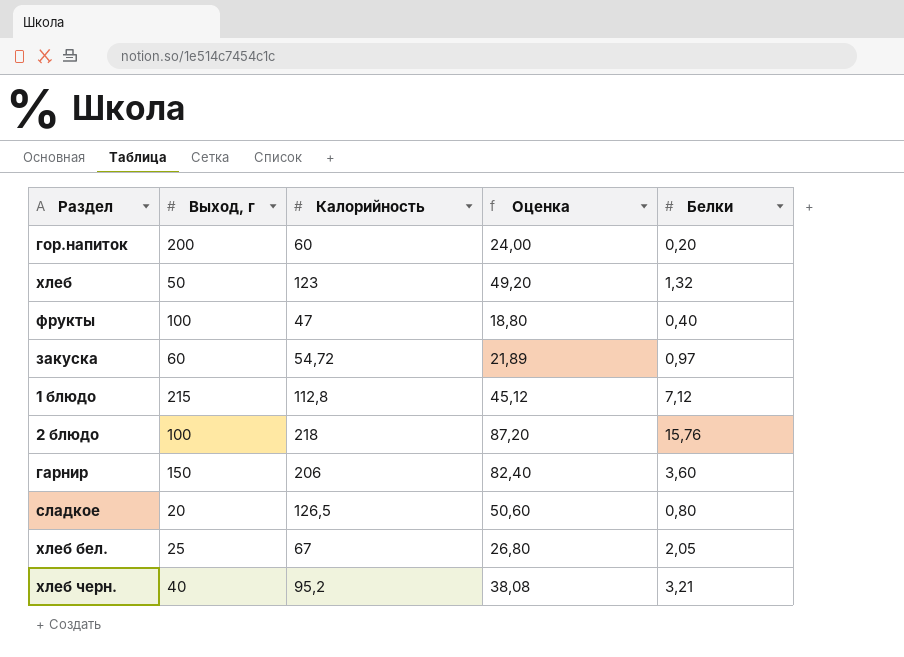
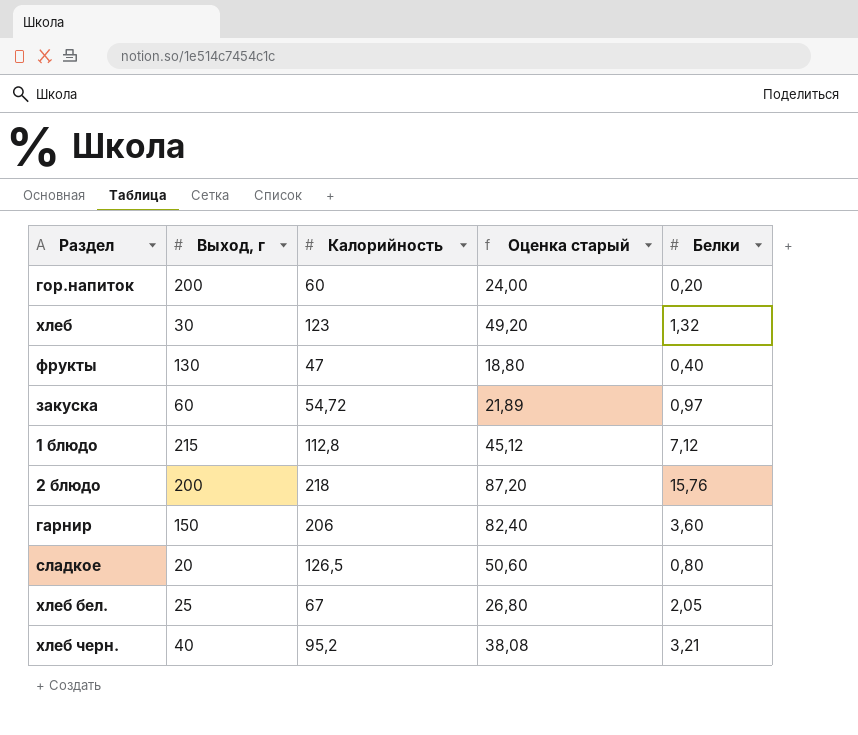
column name: Оценка -> Оценка старый
хлеб | Выход, г: 50 -> 30
фрукты | Выход, г: 100 -> 130
2 блюдо | Выход, г: 100 -> 200

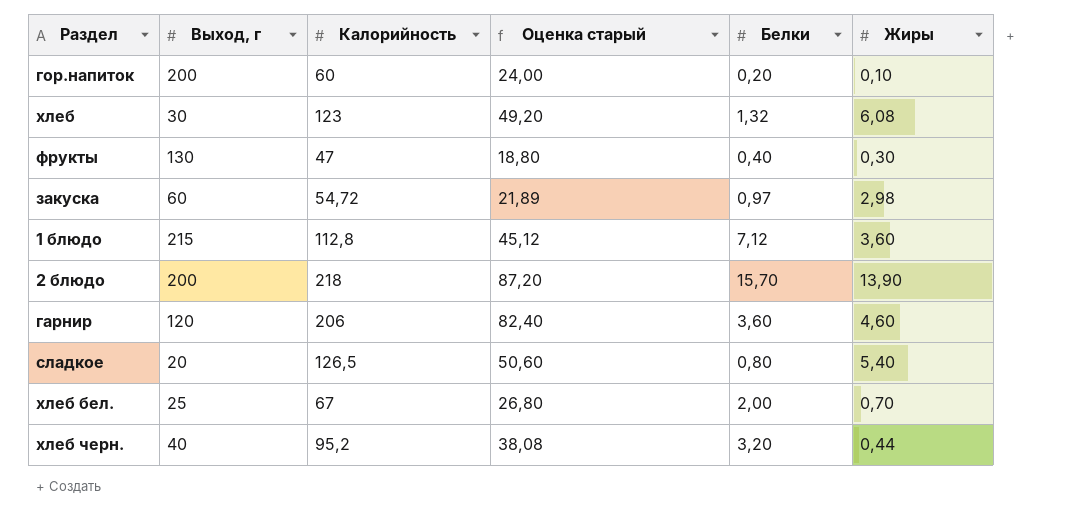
column Жиры | position: none -> 6
2 блюдо | Белки: 15,76 -> 15,70
гарнир | Выход, г: 150 -> 120
хлеб бел. | Белки: 2,05 -> 2,00
хлеб черн. | Белки: 3,21 -> 3,20

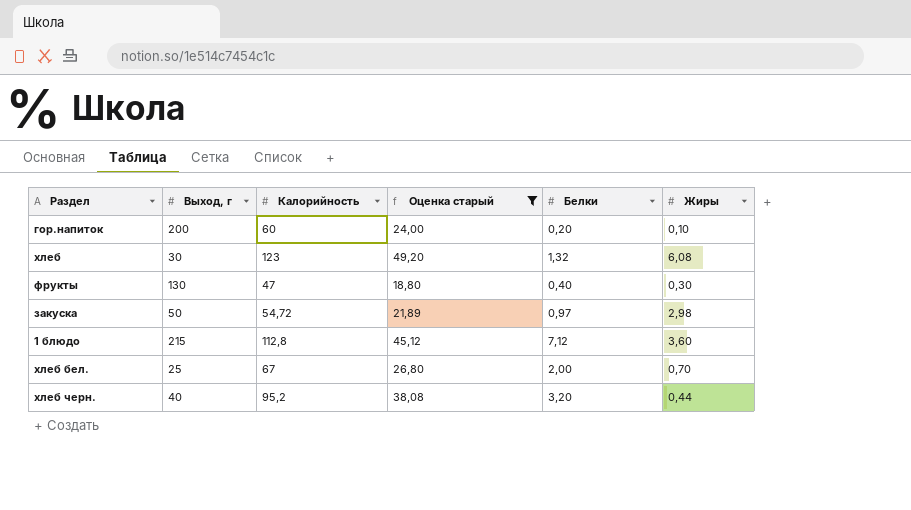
filter: none -> Оценка старый <= 49,20
закуска | Выход, г: 60 -> 50

